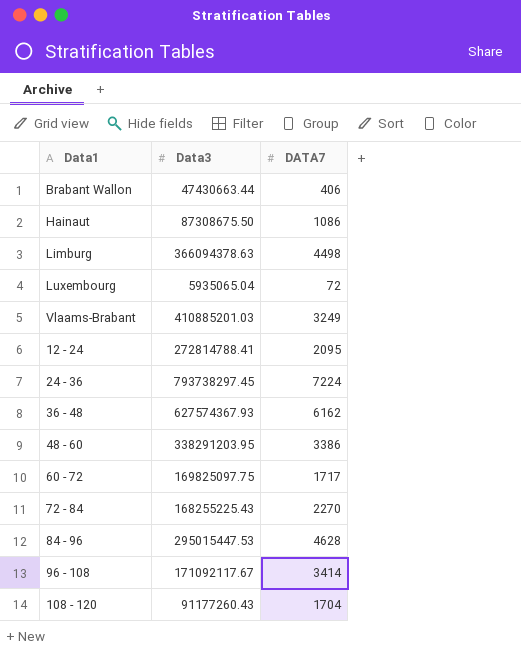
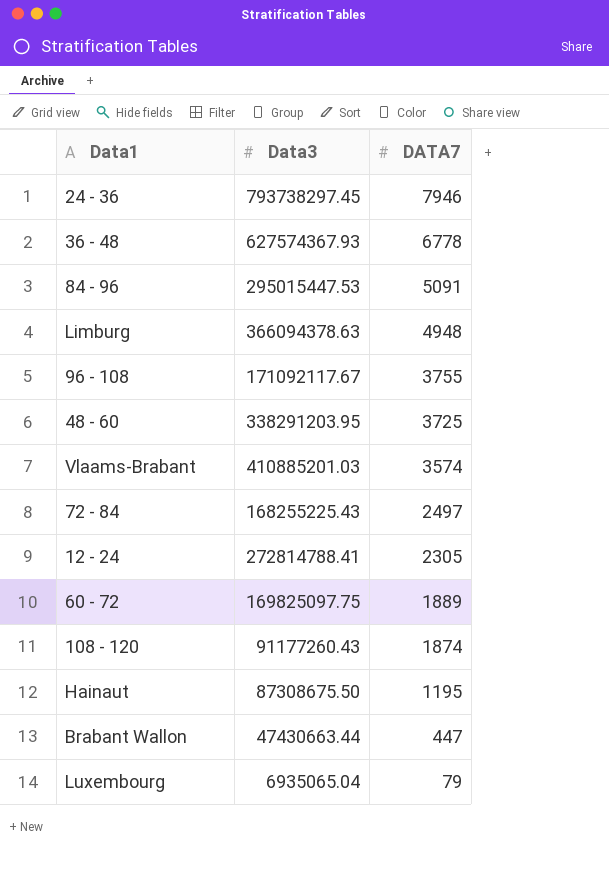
row order: none -> DATA7 descending
24 - 36 | DATA7: 7224 -> 7946
36 - 48 | DATA7: 6162 -> 6778
84 - 96 | DATA7: 4628 -> 5091
Limburg | DATA7: 4498 -> 4948
96 - 108 | DATA7: 3414 -> 3755
48 - 60 | DATA7: 3386 -> 3725
Vlaams-Brabant | DATA7: 3249 -> 3574
72 - 84 | DATA7: 2270 -> 2497
12 - 24 | DATA7: 2095 -> 2305
60 - 72 | DATA7: 1717 -> 1889
108 - 120 | DATA7: 1704 -> 1874
Hainaut | DATA7: 1086 -> 1195
Brabant Wallon | DATA7: 406 -> 447
Luxembourg | Data3: 5935065.04 -> 6935065.04
Luxembourg | DATA7: 72 -> 79

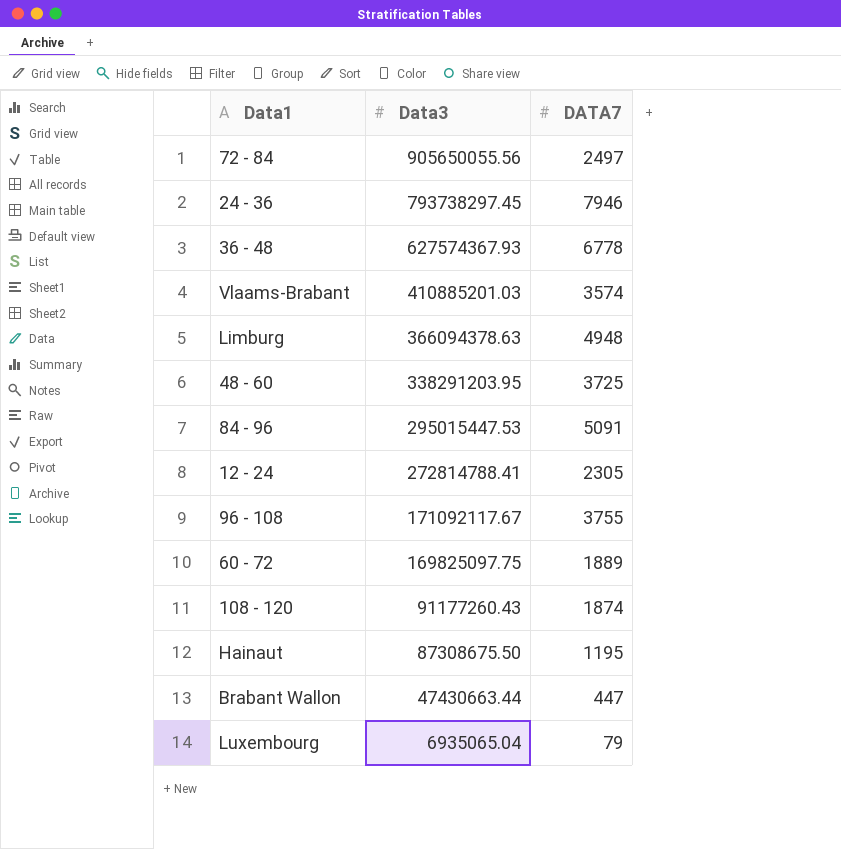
row order: DATA7 descending -> Data3 descending
72 - 84 | Data3: 168255225.43 -> 905650055.56

